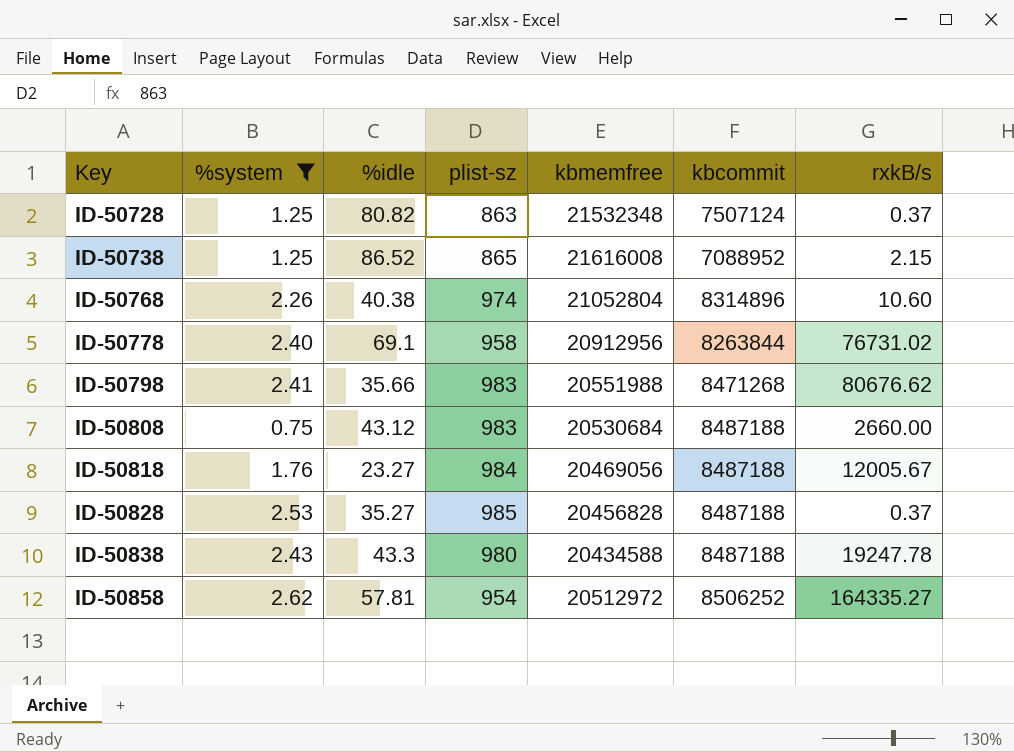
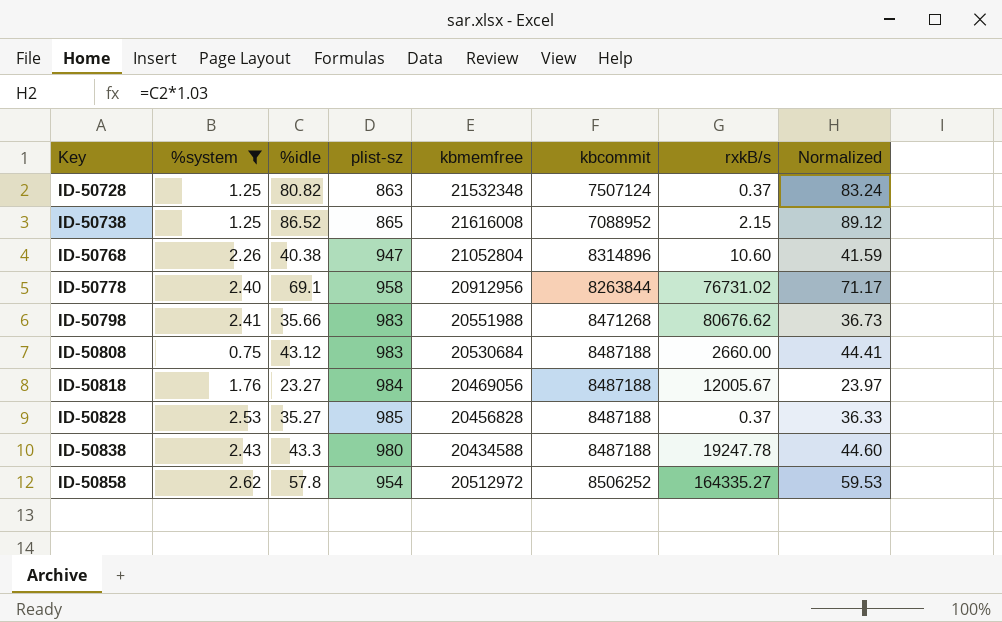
column Normalized | formula: none -> [%idle] * 1.03
ID-50768 | plist-sz: 974 -> 947
ID-50858 | %idle: 57.81 -> 57.8

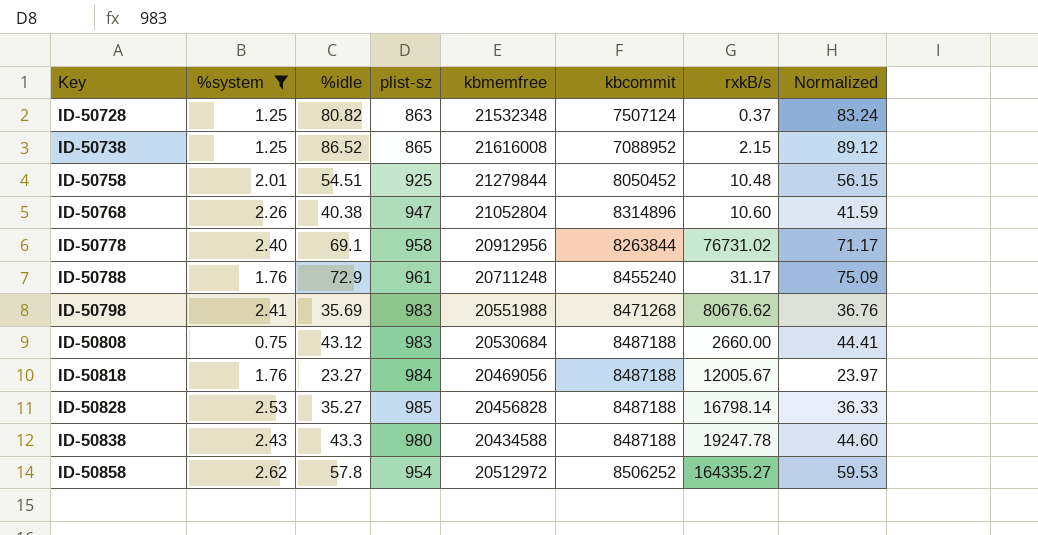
row ID-50758: none -> 2.01 | 54.51 | 925 | 21279844 | 8050452 | 10.48 | 56.15
row ID-50788: none -> 1.76 | 72.9 | 961 | 20711248 | 8455240 | 31.17 | 75.09
ID-50798 | %idle: 35.66 -> 35.69
ID-50798 | Normalized: 36.73 -> 36.76
ID-50828 | rxkB/s: 0.37 -> 16798.14

